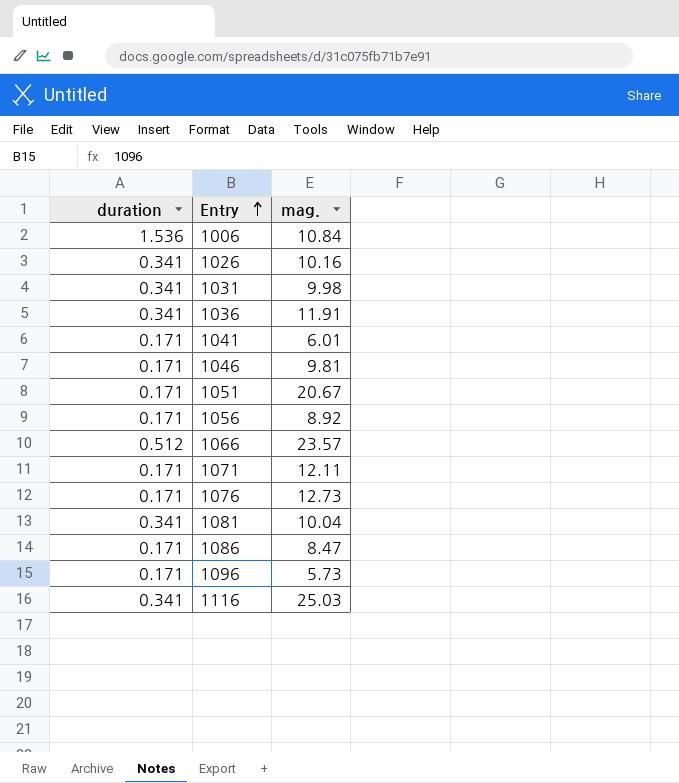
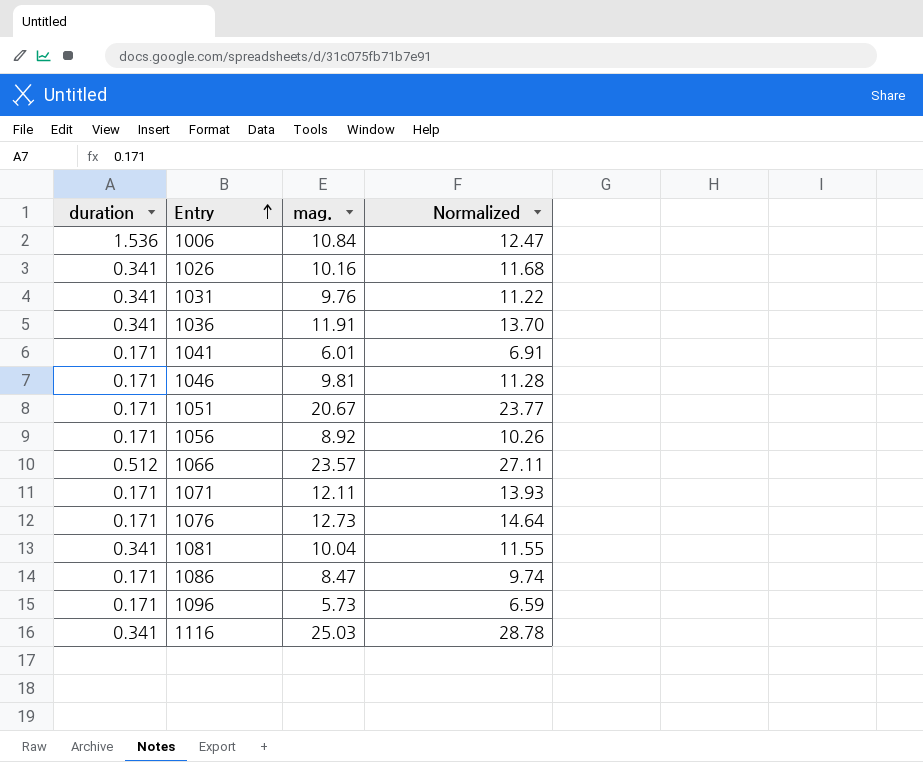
column Normalized | formula: none -> [mag.] * 1.15
1031 | mag.: 9.98 -> 9.76

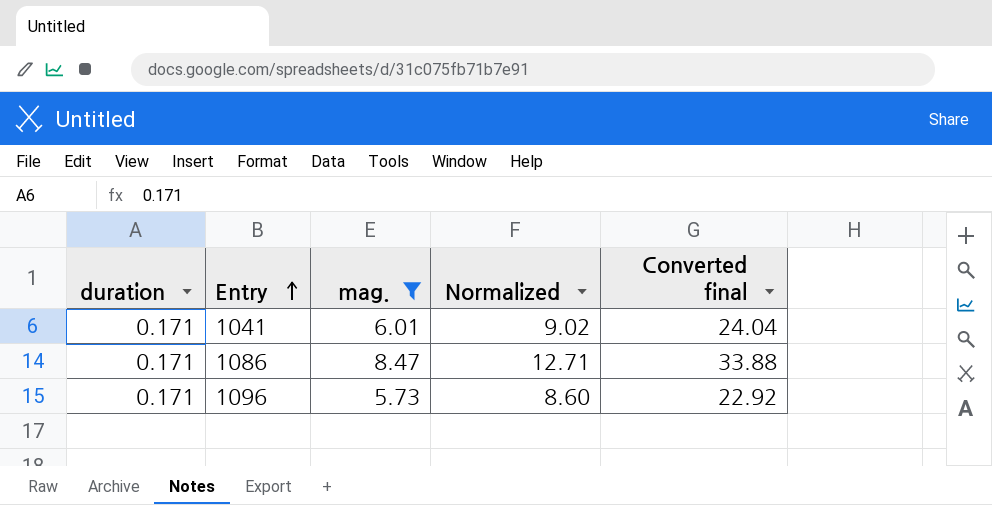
filter: none -> mag. <= 8.47
column Normalized | formula: [mag.] * 1.15 -> [mag.] * 1.5
column Converted final | formula: none -> [mag.] * 4

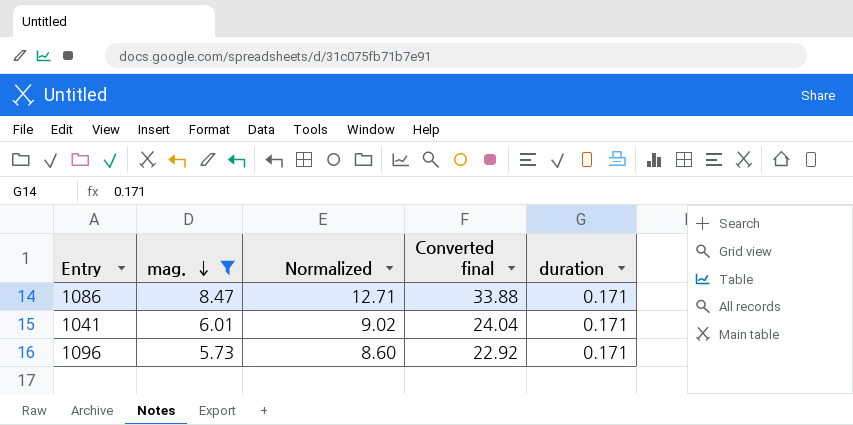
row order: Entry ascending -> mag. descending
column duration | position: 1 -> 5

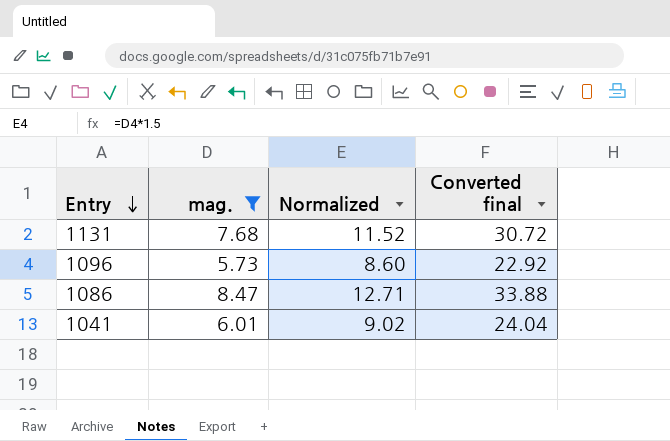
row order: mag. descending -> Entry descending
column duration | position: 5 -> none
row 1131: none -> 7.68 | 11.52 | 30.72

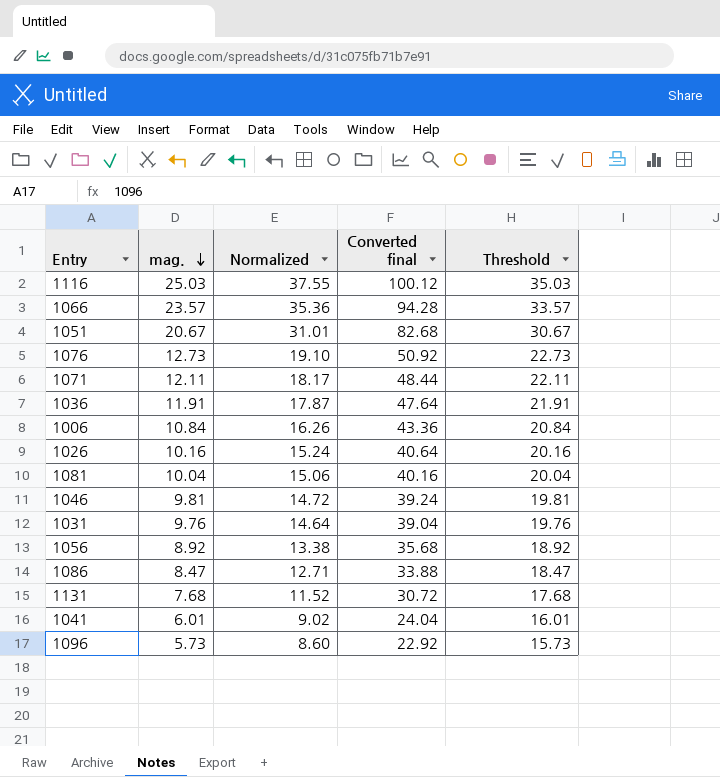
filter: mag. <= 8.47 -> none
row order: Entry descending -> mag. descending
column Threshold | formula: none -> [mag.] + 10

